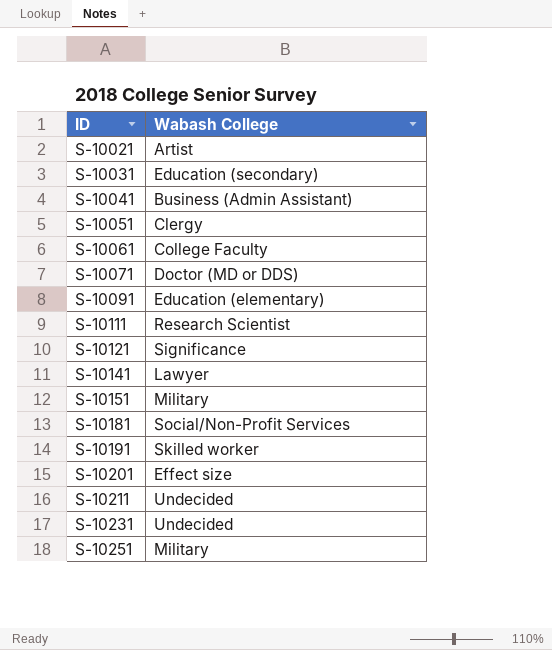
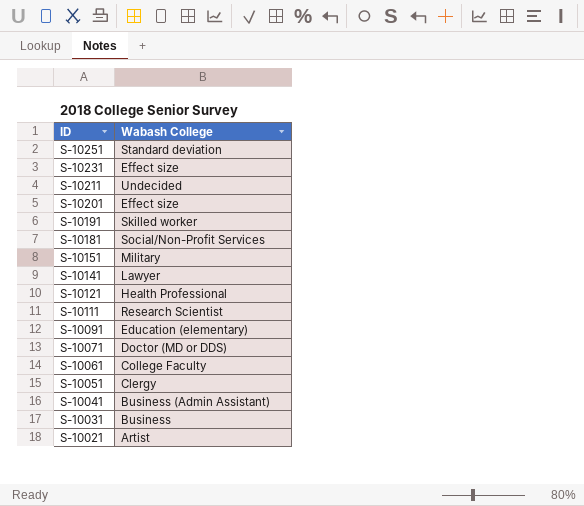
row order: ID ascending -> ID descending
S-10251 | Wabash College: Military -> Standard deviation
S-10231 | Wabash College: Undecided -> Effect size
S-10121 | Wabash College: Significance -> Health Professional
S-10031 | Wabash College: Education (secondary) -> Business

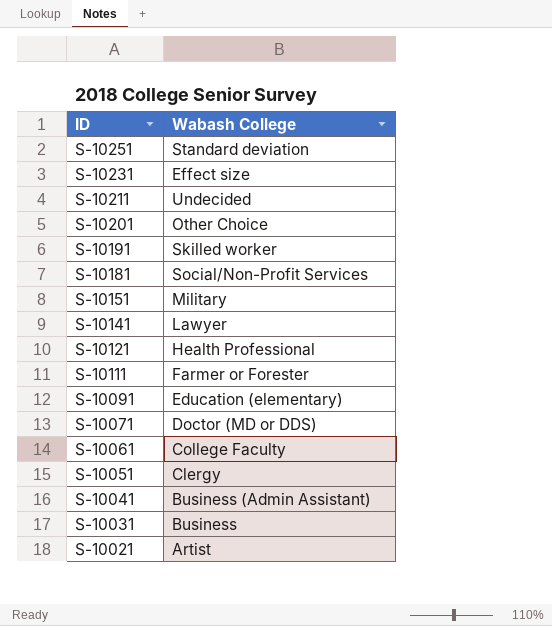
S-10201 | Wabash College: Effect size -> Other Choice
S-10111 | Wabash College: Research Scientist -> Farmer or Forester

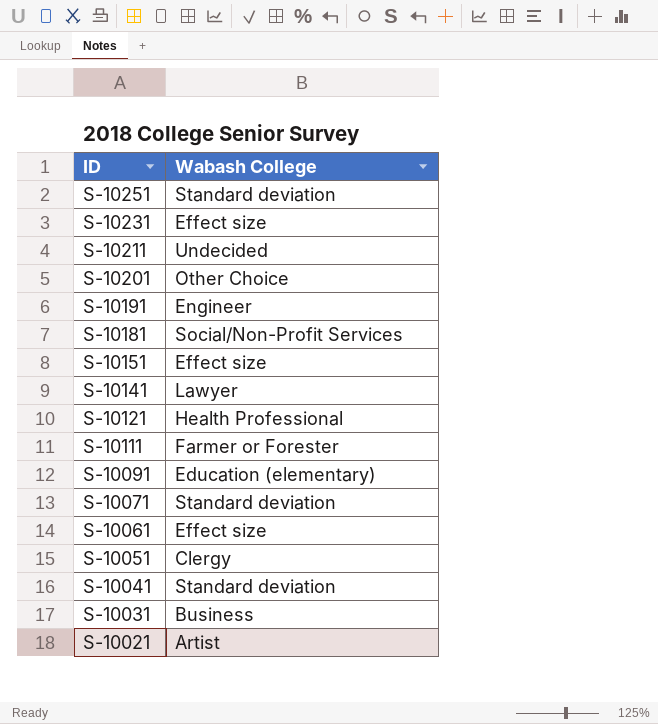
S-10191 | Wabash College: Skilled worker -> Engineer
S-10151 | Wabash College: Military -> Effect size
S-10071 | Wabash College: Doctor (MD or DDS) -> Standard deviation
S-10061 | Wabash College: College Faculty -> Effect size
S-10041 | Wabash College: Business (Admin Assistant) -> Standard deviation

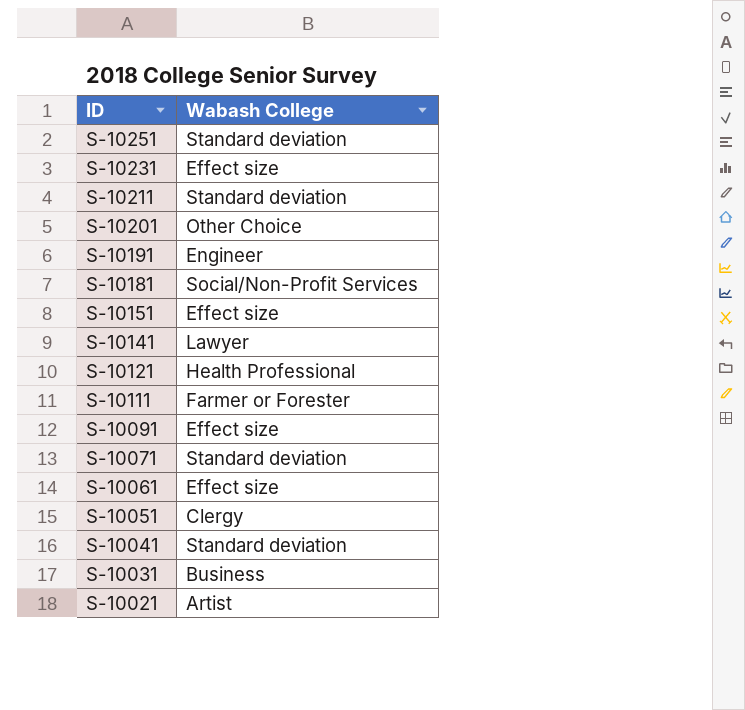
S-10211 | Wabash College: Undecided -> Standard deviation
S-10091 | Wabash College: Education (elementary) -> Effect size

